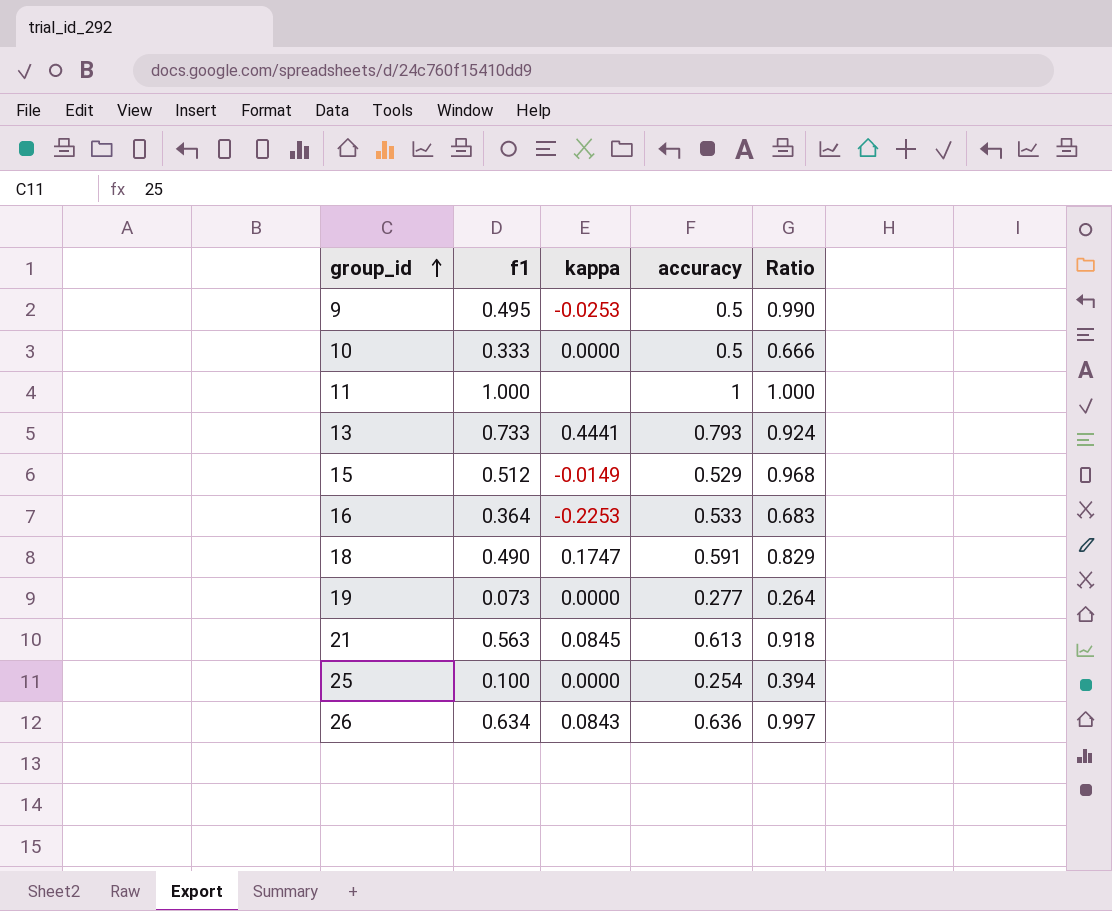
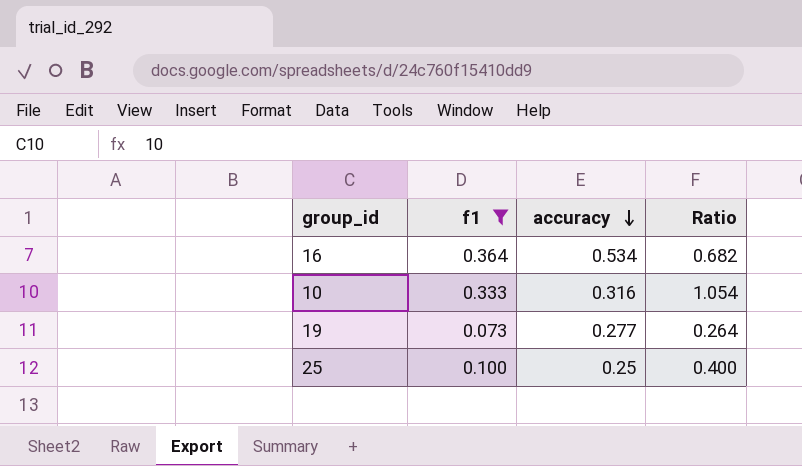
filter: none -> f1 <= 0.364
row order: group_id ascending -> accuracy descending
column kappa | position: 3 -> none
16 | accuracy: 0.533 -> 0.534
16 | Ratio: 0.683 -> 0.682
10 | accuracy: 0.5 -> 0.316
10 | Ratio: 0.666 -> 1.054
25 | accuracy: 0.254 -> 0.25
25 | Ratio: 0.394 -> 0.400

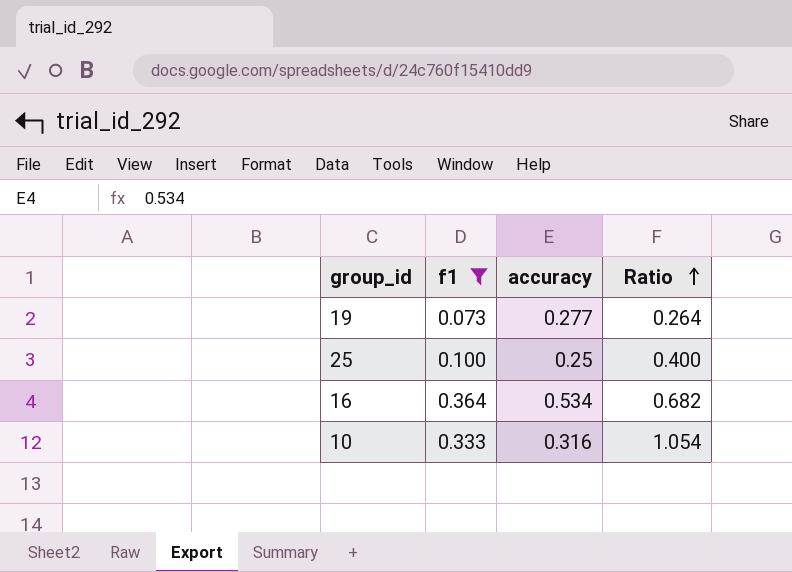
row order: accuracy descending -> Ratio ascending

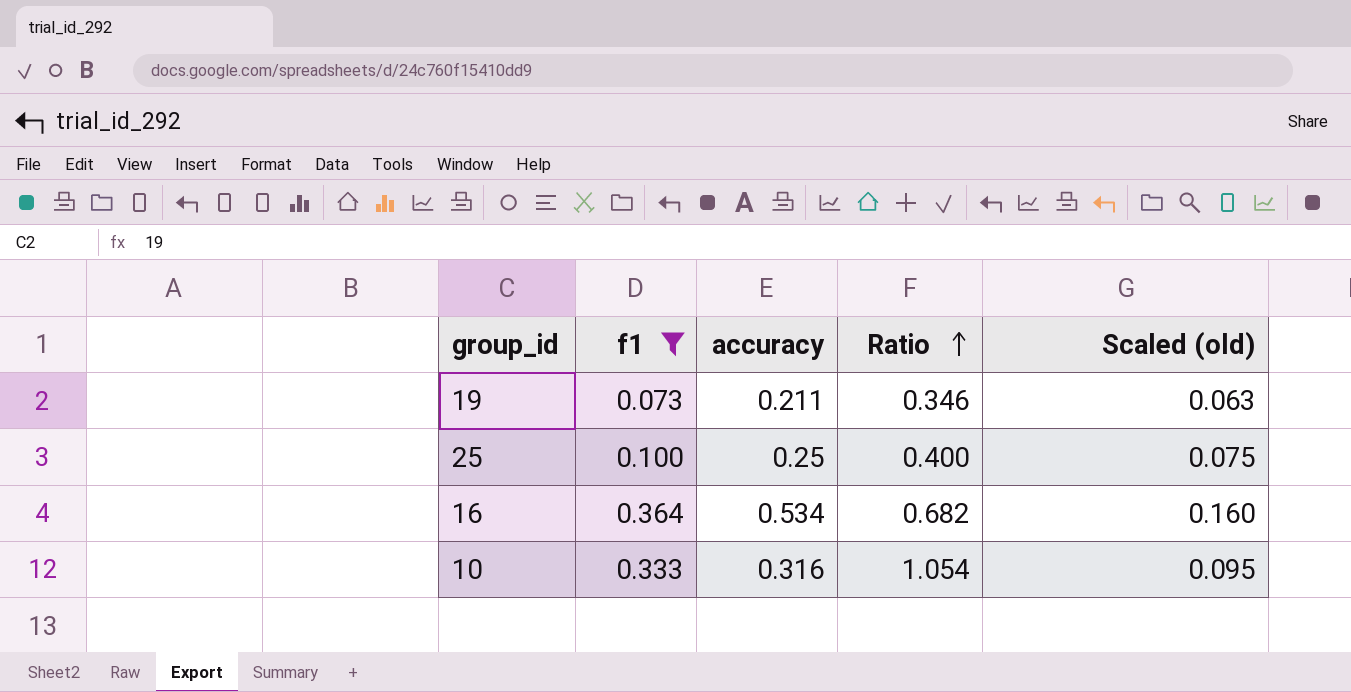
column Scaled (old) | formula: none -> [accuracy] * 0.3
19 | accuracy: 0.277 -> 0.211
19 | Ratio: 0.264 -> 0.346

